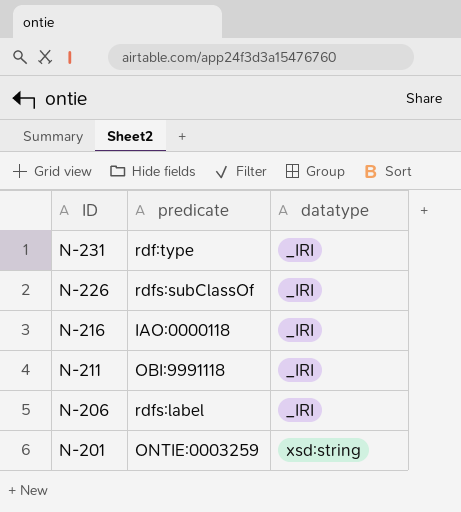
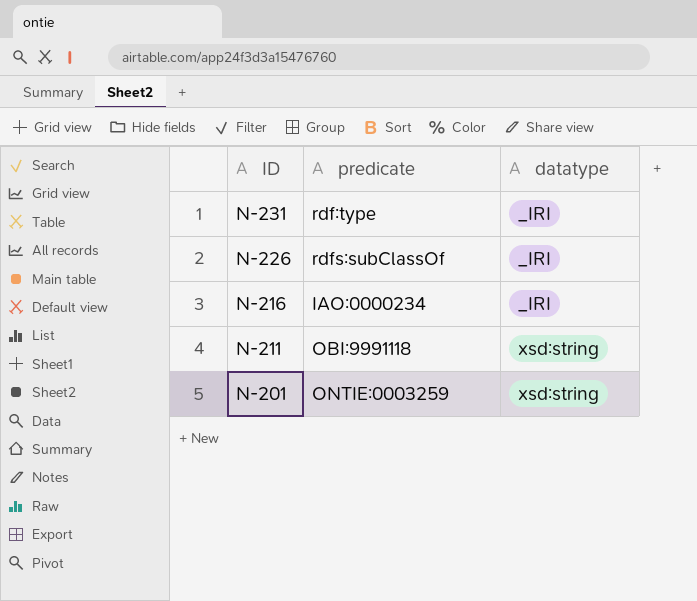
row N-206: rdfs:label | _IRI -> none
N-216 | predicate: IAO:0000118 -> IAO:0000234
N-211 | datatype: _IRI -> xsd:string

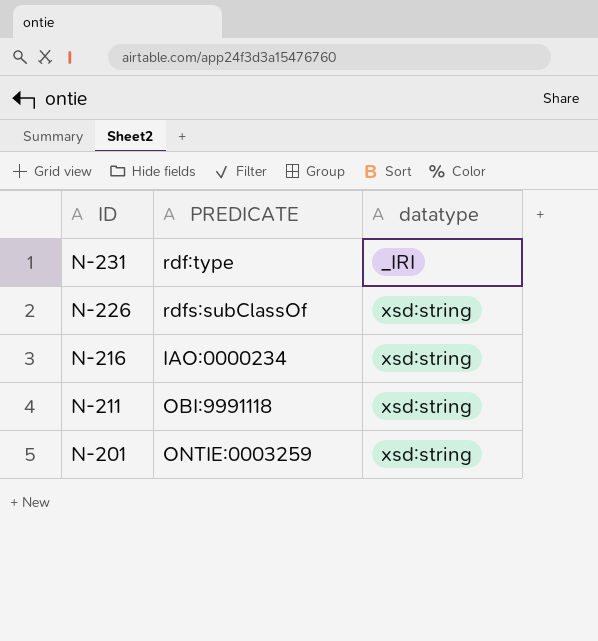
column name: predicate -> PREDICATE
N-226 | datatype: _IRI -> xsd:string
N-216 | datatype: _IRI -> xsd:string

